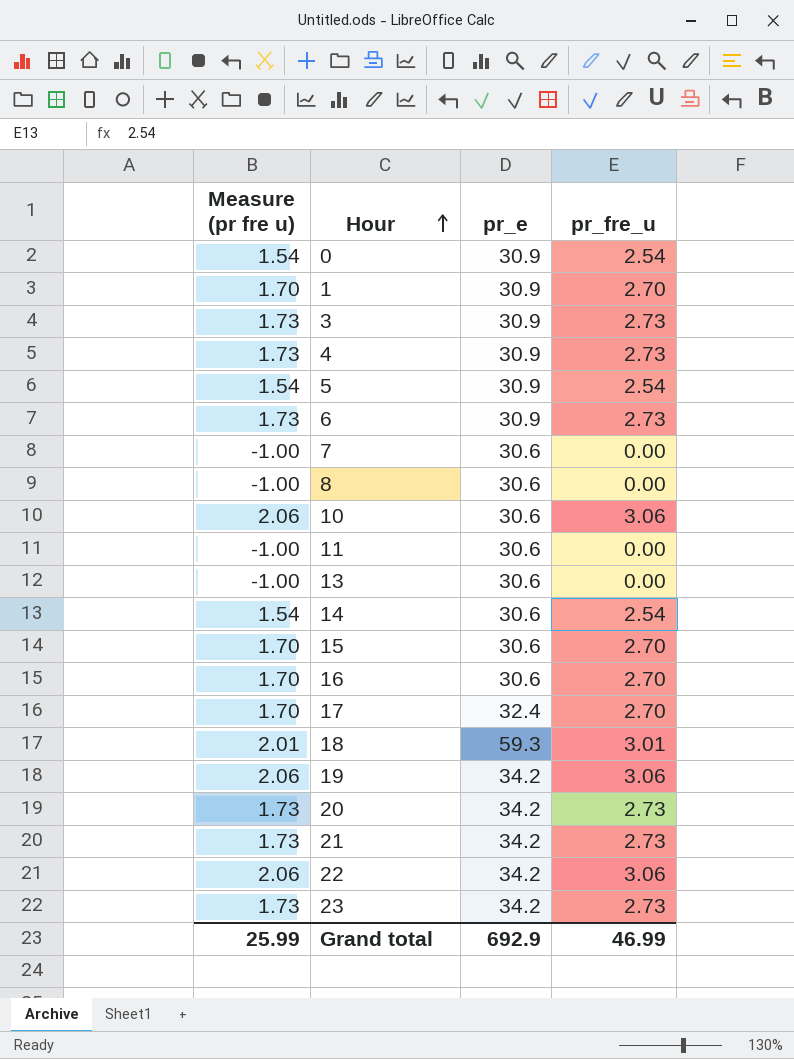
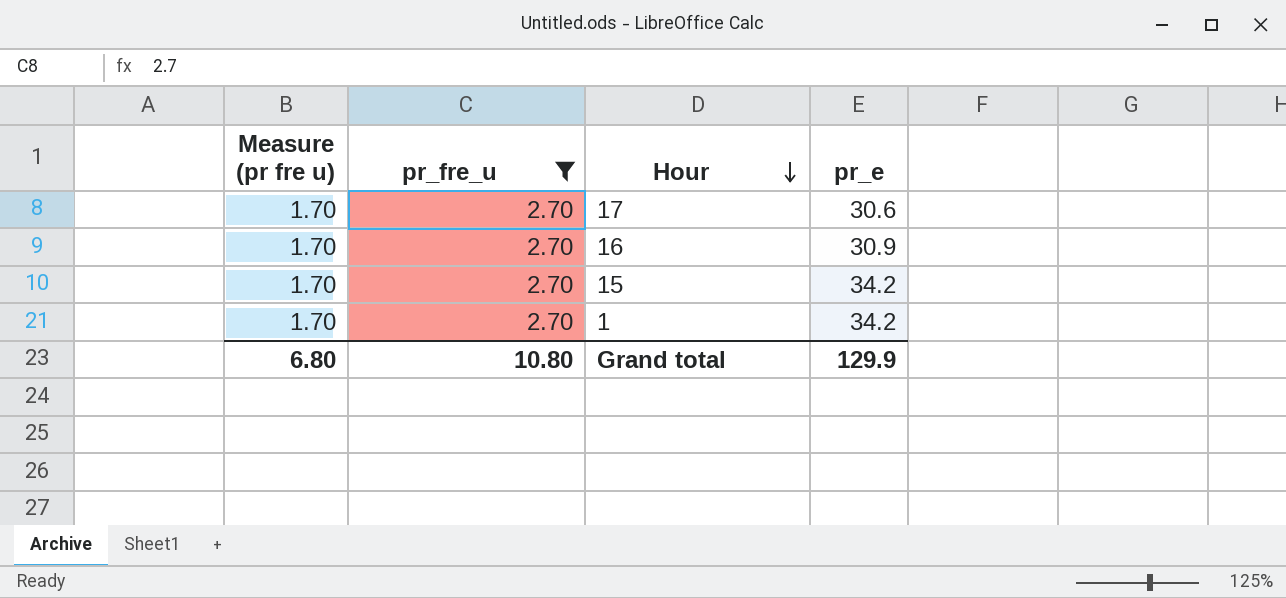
filter: none -> pr_fre_u = 2.70
row order: Hour ascending -> Hour descending
column pr_fre_u | position: 4 -> 2
17 | pr_e: 32.4 -> 30.6
16 | pr_e: 30.6 -> 30.9
15 | pr_e: 30.6 -> 34.2
1 | pr_e: 30.9 -> 34.2
Grand total | Measure (pr fre u): 25.99 -> 6.80
Grand total | pr_fre_u: 46.99 -> 10.80
Grand total | pr_e: 692.9 -> 129.9

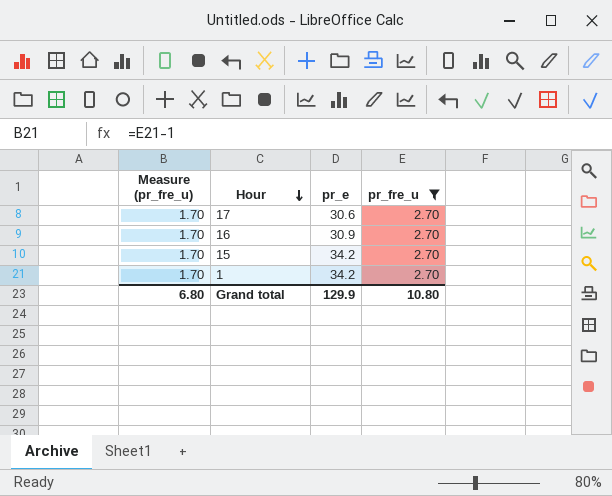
column name: Measure (pr fre u) -> Measure (pr_fre_u)
column pr_fre_u | position: 2 -> 4

